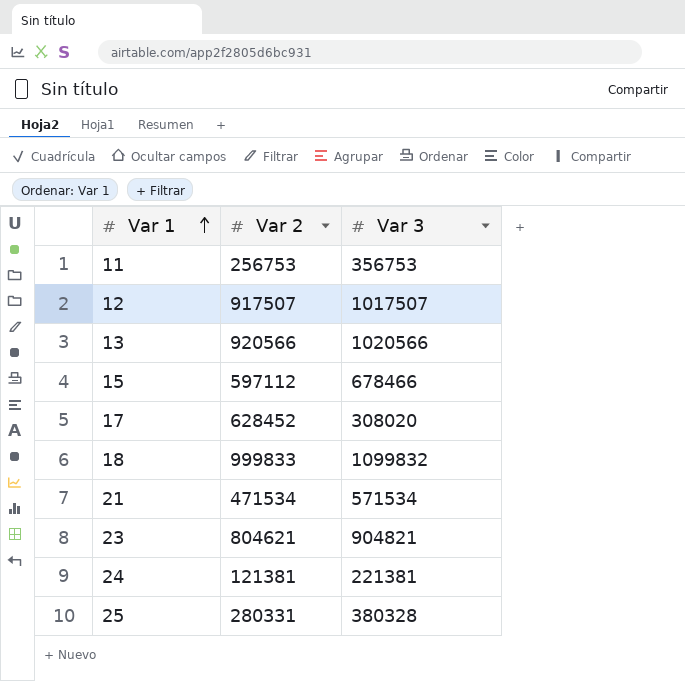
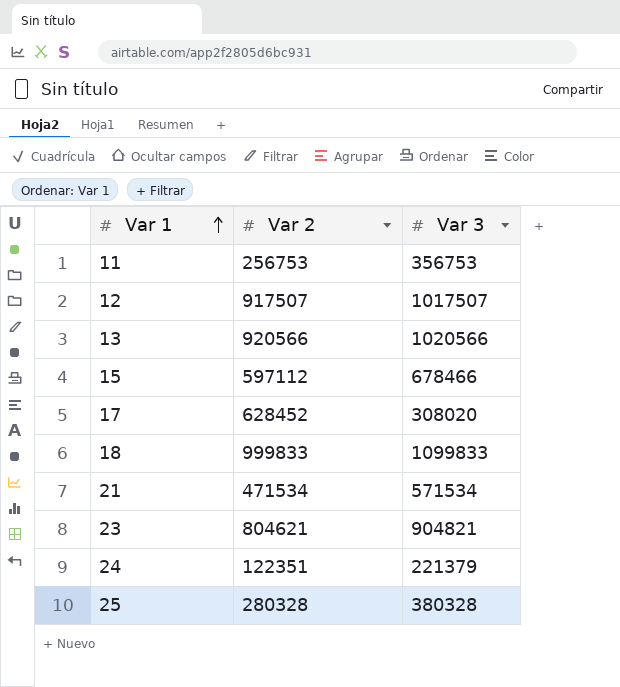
18 | Var 3: 1099832 -> 1099833
24 | Var 2: 121381 -> 122351
24 | Var 3: 221381 -> 221379
25 | Var 2: 280331 -> 280328

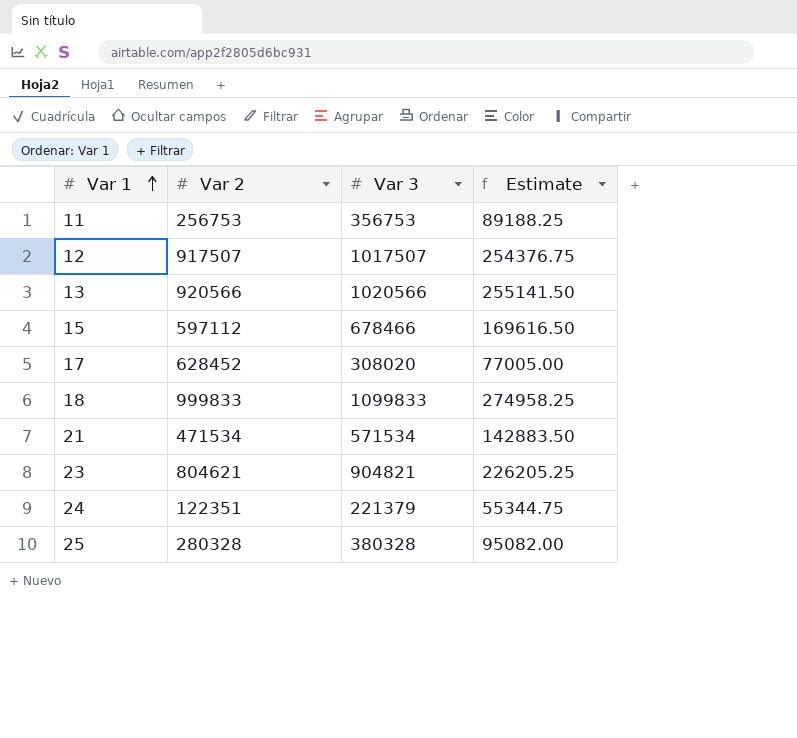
column Estimate | formula: none -> [Var 3] * 0.25

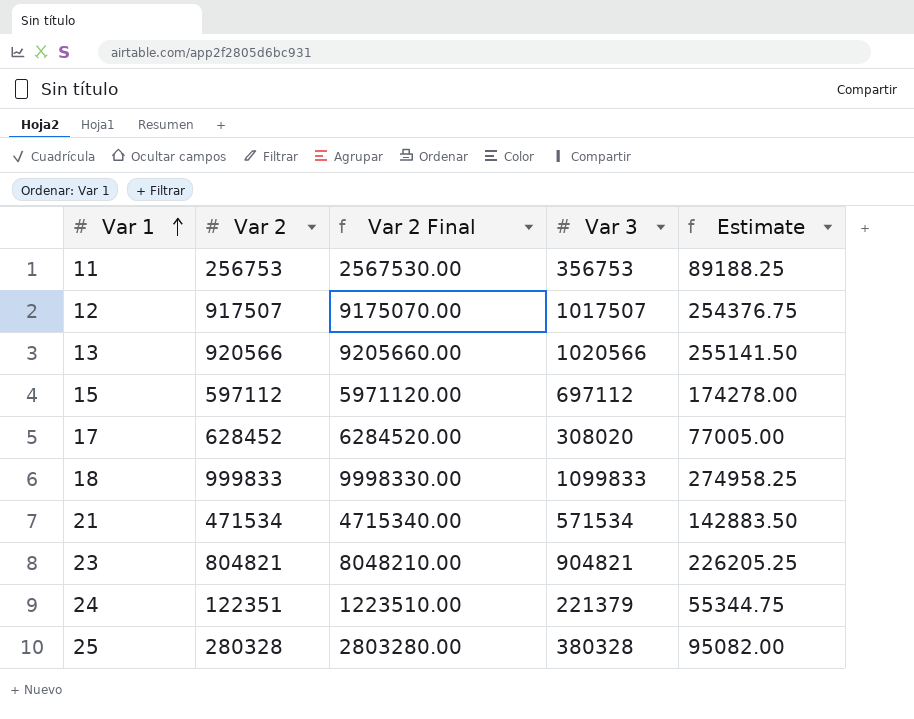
column Var 2 Final | formula: none -> [Var 2] * 10
15 | Var 3: 678466 -> 697112
15 | Estimate: 169616.50 -> 174278.00
23 | Var 2: 804621 -> 804821

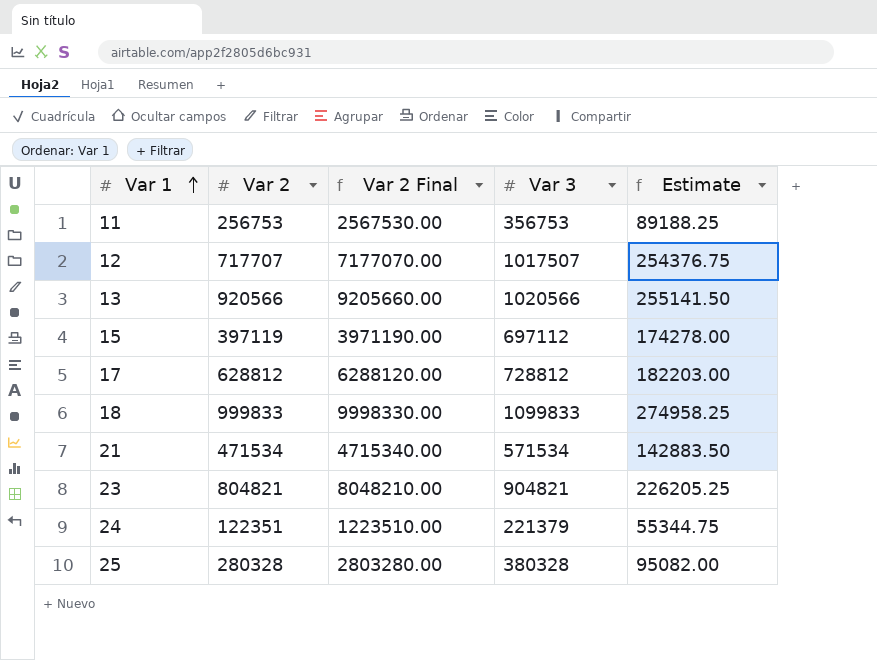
12 | Var 2: 917507 -> 717707
12 | Var 2 Final: 9175070.00 -> 7177070.00
15 | Var 2: 597112 -> 397119
15 | Var 2 Final: 5971120.00 -> 3971190.00
17 | Var 2: 628452 -> 628812
17 | Var 2 Final: 6284520.00 -> 6288120.00
17 | Var 3: 308020 -> 728812
17 | Estimate: 77005.00 -> 182203.00

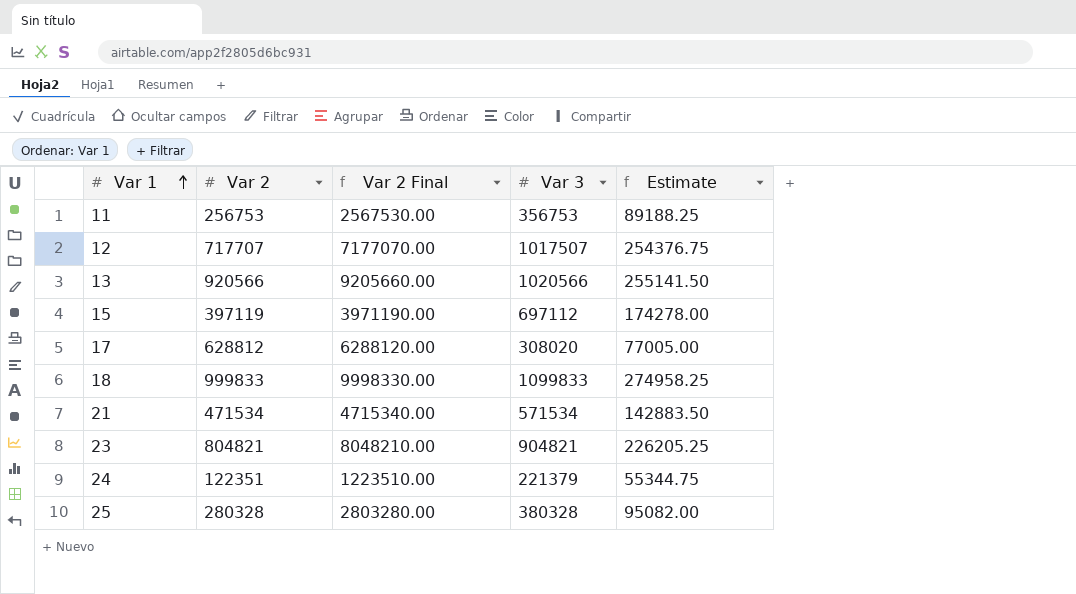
17 | Var 3: 728812 -> 308020
17 | Estimate: 182203.00 -> 77005.00

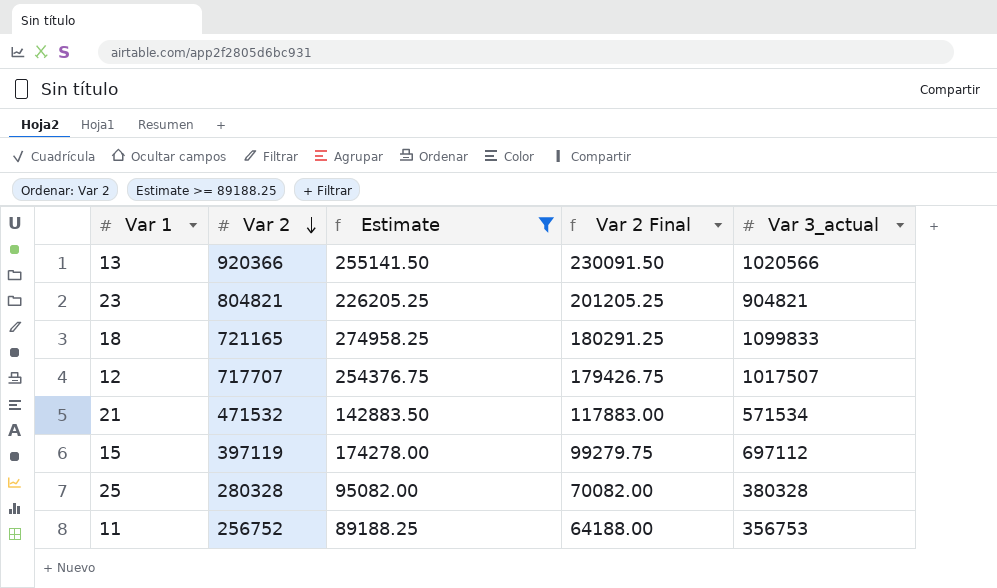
filter: none -> Estimate >= 89188.25
row order: Var 1 ascending -> Var 2 descending
column Estimate | position: 5 -> 3
column Var 2 Final | formula: [Var 2] * 10 -> [Var 2] * 0.25
column name: Var 3 -> Var 3_actual
13 | Var 2: 920566 -> 920366
18 | Var 2: 999833 -> 721165
21 | Var 2: 471534 -> 471532
11 | Var 2: 256753 -> 256752

